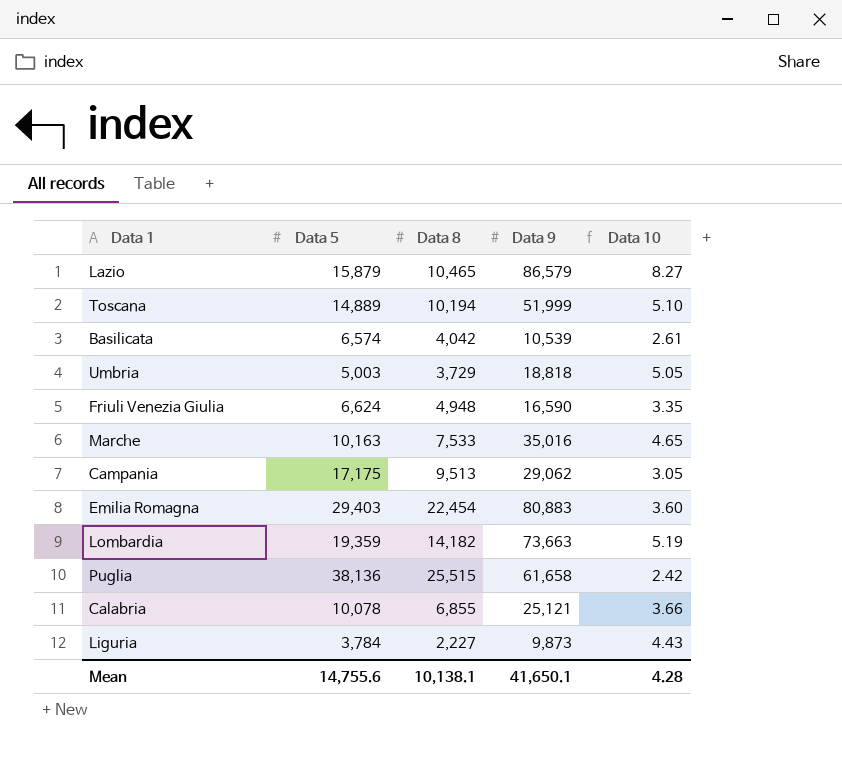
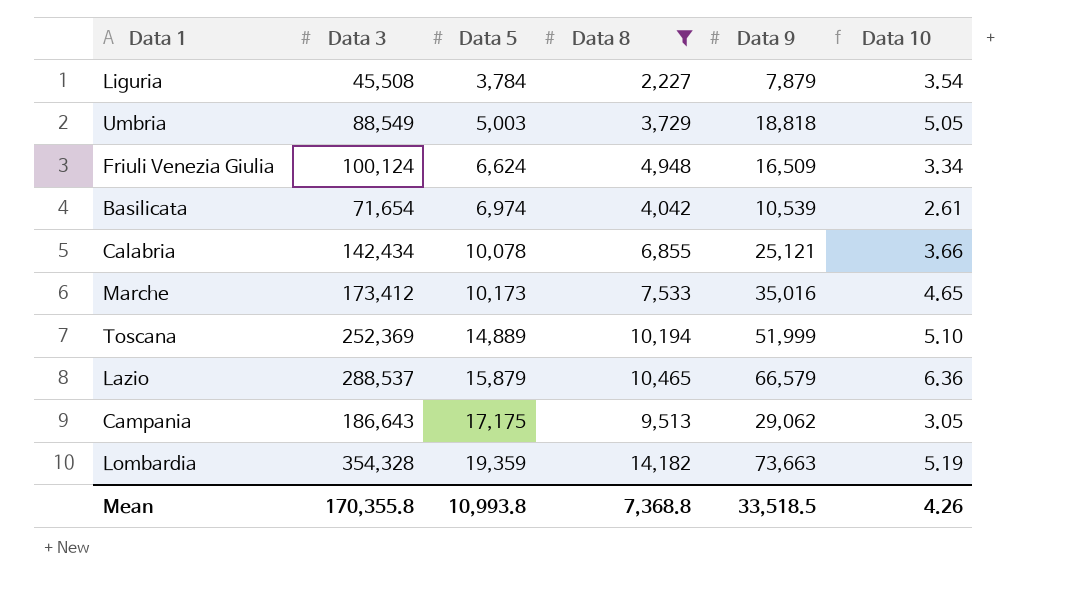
filter: none -> Data 8 <= 14,182
row order: none -> Data 5 ascending
column Data 3 | position: none -> 2
Liguria | Data 9: 9,873 -> 7,879
Liguria | Data 10: 4.43 -> 3.54
Friuli Venezia Giulia | Data 9: 16,590 -> 16,509
Friuli Venezia Giulia | Data 10: 3.35 -> 3.34
Basilicata | Data 5: 6,574 -> 6,974
Marche | Data 5: 10,163 -> 10,173
Lazio | Data 9: 86,579 -> 66,579
Lazio | Data 10: 8.27 -> 6.36
Mean | Data 5: 14,755.6 -> 10,993.8
Mean | Data 8: 10,138.1 -> 7,368.8
Mean | Data 9: 41,650.1 -> 33,518.5
Mean | Data 10: 4.28 -> 4.26

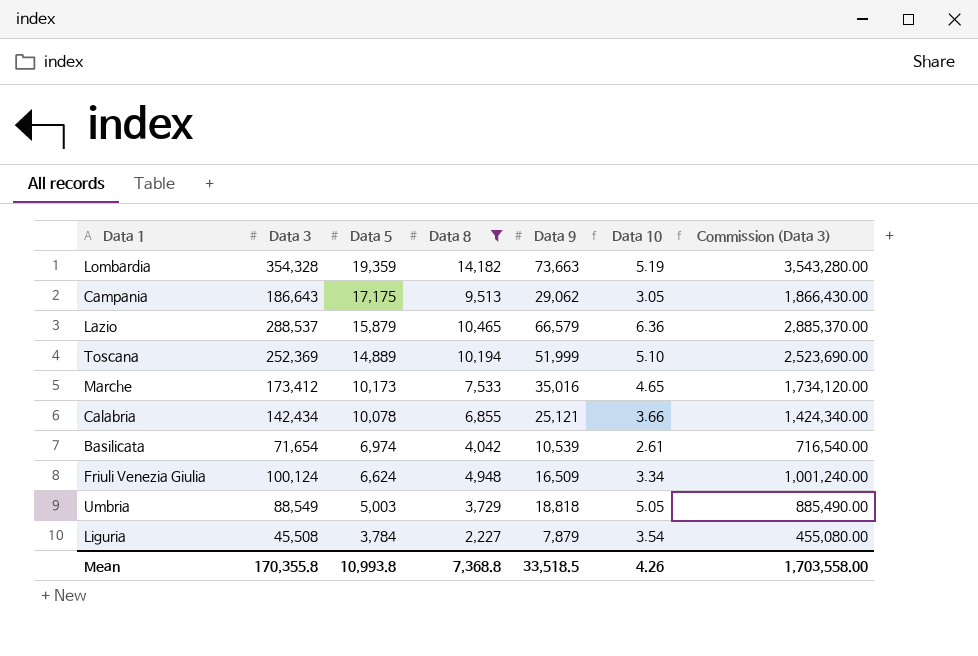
row order: Data 5 ascending -> Data 5 descending
column Commission (Data 3) | formula: none -> [Data 3] * 10

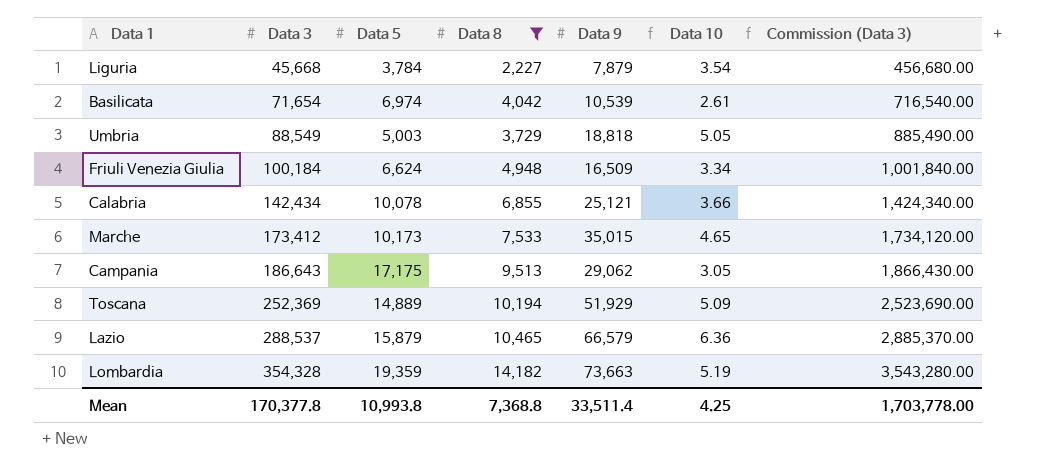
row order: Data 5 descending -> Data 3 ascending
Liguria | Data 3: 45,508 -> 45,668
Liguria | Commission (Data 3): 455,080.00 -> 456,680.00
Friuli Venezia Giulia | Data 3: 100,124 -> 100,184
Friuli Venezia Giulia | Commission (Data 3): 1,001,240.00 -> 1,001,840.00
Marche | Data 9: 35,016 -> 35,015
Toscana | Data 9: 51,999 -> 51,929
Toscana | Data 10: 5.10 -> 5.09
Mean | Data 3: 170,355.8 -> 170,377.8
Mean | Data 9: 33,518.5 -> 33,511.4
Mean | Data 10: 4.26 -> 4.25
Mean | Commission (Data 3): 1,703,558.00 -> 1,703,778.00

